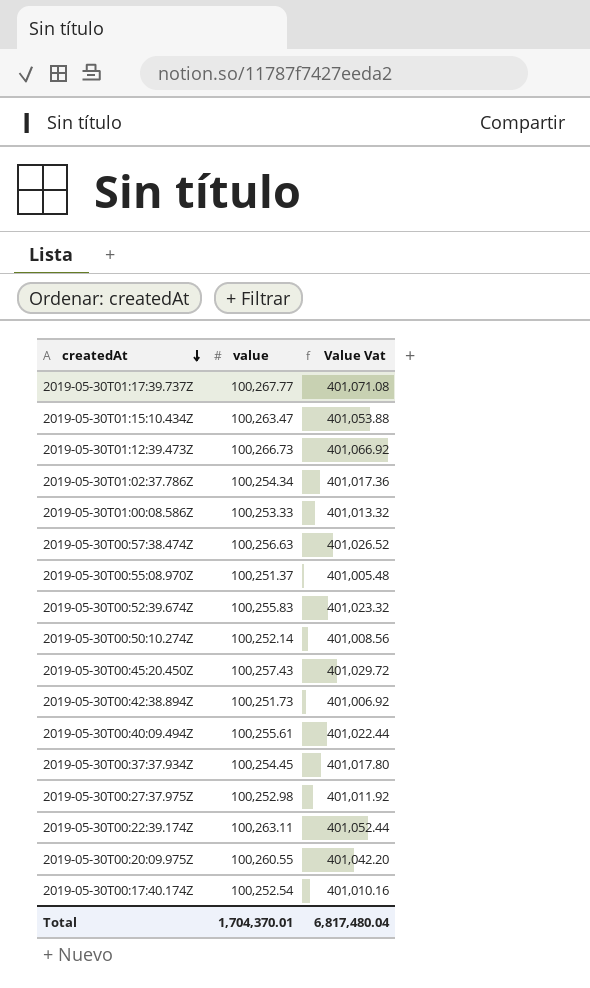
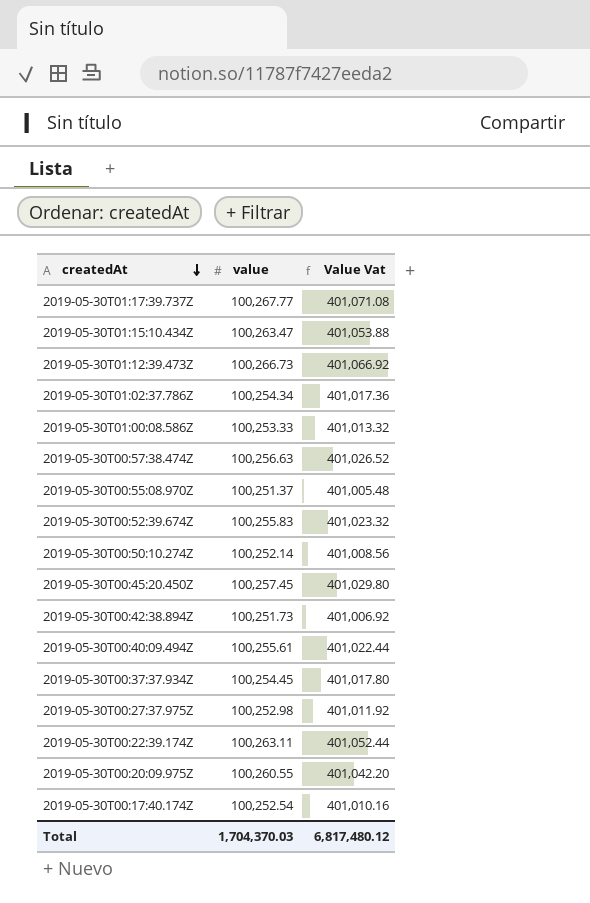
2019-05-30T00:45:20.450Z | value: 100,257.43 -> 100,257.45
2019-05-30T00:45:20.450Z | Value Vat: 401,029.72 -> 401,029.80
Total | value: 1,704,370.01 -> 1,704,370.03
Total | Value Vat: 6,817,480.04 -> 6,817,480.12

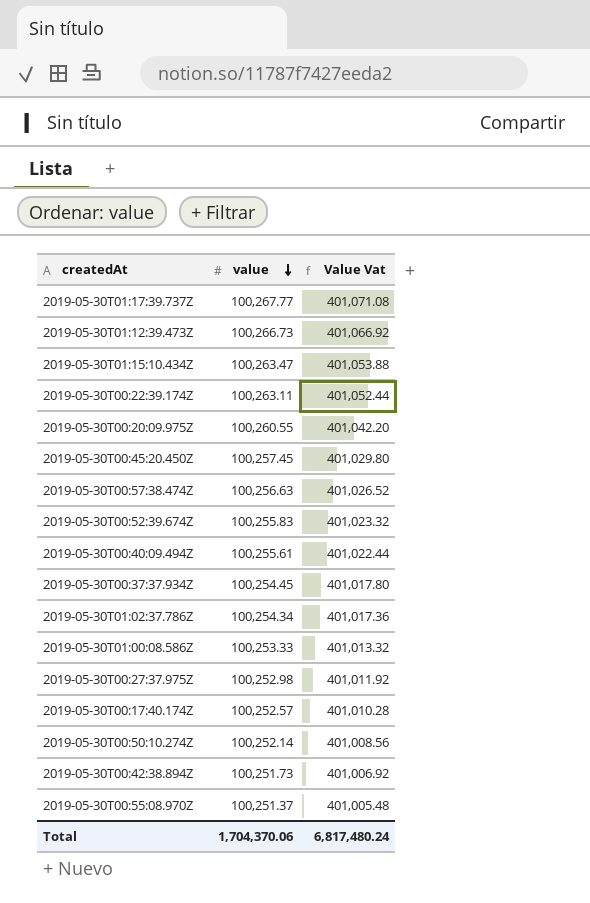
row order: createdAt descending -> value descending
2019-05-30T00:17:40.174Z | value: 100,252.54 -> 100,252.57
2019-05-30T00:17:40.174Z | Value Vat: 401,010.16 -> 401,010.28
Total | value: 1,704,370.03 -> 1,704,370.06
Total | Value Vat: 6,817,480.12 -> 6,817,480.24

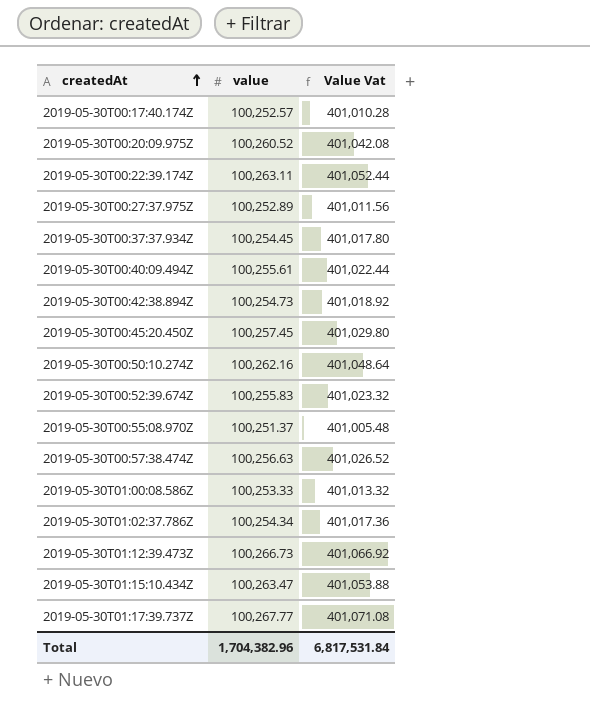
row order: value descending -> createdAt ascending
2019-05-30T00:20:09.975Z | value: 100,260.55 -> 100,260.52
2019-05-30T00:20:09.975Z | Value Vat: 401,042.20 -> 401,042.08
2019-05-30T00:27:37.975Z | value: 100,252.98 -> 100,252.89
2019-05-30T00:27:37.975Z | Value Vat: 401,011.92 -> 401,011.56
2019-05-30T00:42:38.894Z | value: 100,251.73 -> 100,254.73
2019-05-30T00:42:38.894Z | Value Vat: 401,006.92 -> 401,018.92
2019-05-30T00:50:10.274Z | value: 100,252.14 -> 100,262.16
2019-05-30T00:50:10.274Z | Value Vat: 401,008.56 -> 401,048.64
Total | value: 1,704,370.06 -> 1,704,382.96
Total | Value Vat: 6,817,480.24 -> 6,817,531.84

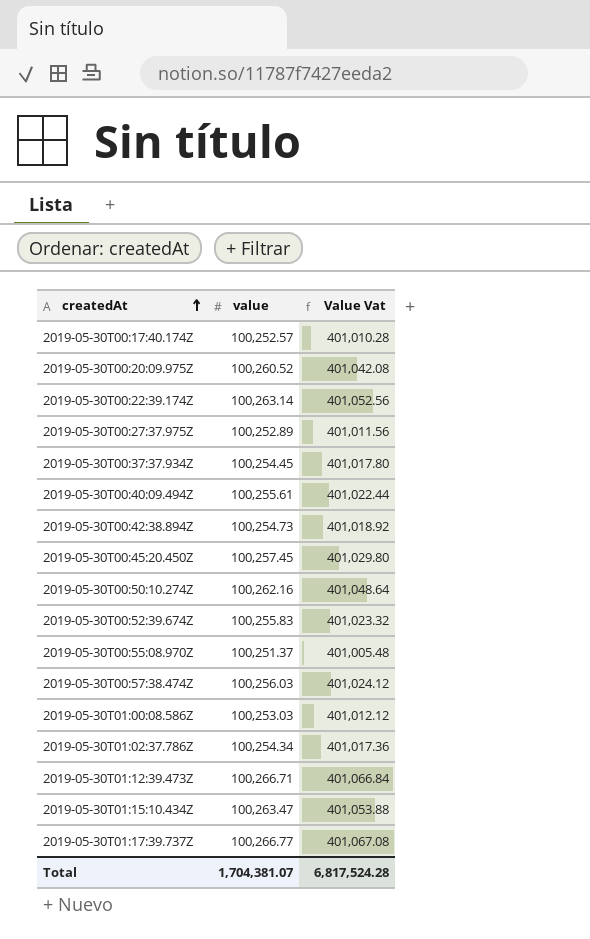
2019-05-30T00:22:39.174Z | value: 100,263.11 -> 100,263.14
2019-05-30T00:22:39.174Z | Value Vat: 401,052.44 -> 401,052.56
2019-05-30T00:57:38.474Z | value: 100,256.63 -> 100,256.03
2019-05-30T00:57:38.474Z | Value Vat: 401,026.52 -> 401,024.12
2019-05-30T01:00:08.586Z | value: 100,253.33 -> 100,253.03
2019-05-30T01:00:08.586Z | Value Vat: 401,013.32 -> 401,012.12
2019-05-30T01:12:39.473Z | value: 100,266.73 -> 100,266.71
2019-05-30T01:12:39.473Z | Value Vat: 401,066.92 -> 401,066.84
2019-05-30T01:17:39.737Z | value: 100,267.77 -> 100,266.77
2019-05-30T01:17:39.737Z | Value Vat: 401,071.08 -> 401,067.08
Total | value: 1,704,382.96 -> 1,704,381.07
Total | Value Vat: 6,817,531.84 -> 6,817,524.28

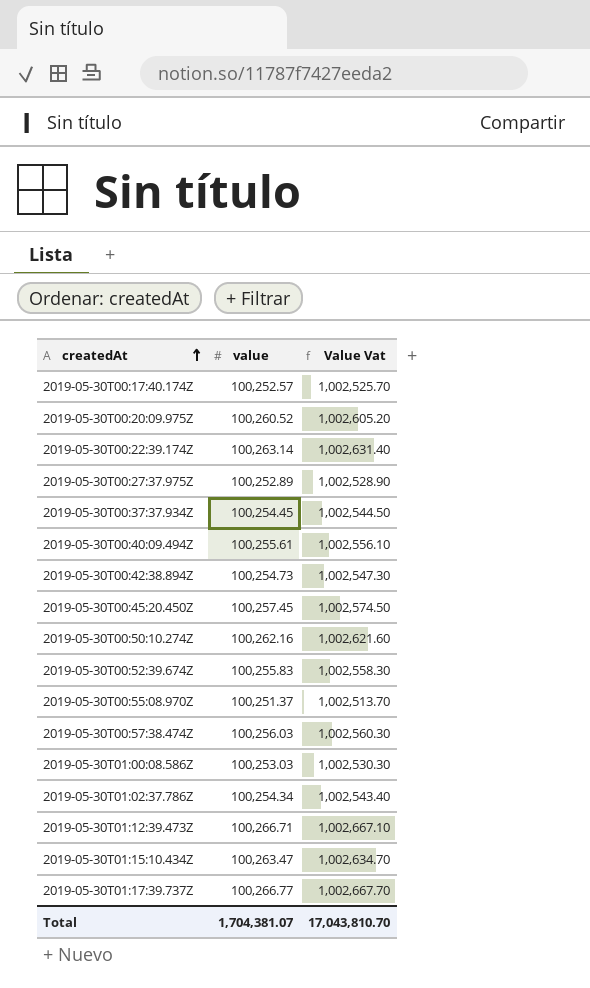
column Value Vat | formula: [value] * 4 -> [value] * 10
Total | Value Vat: 6,817,524.28 -> 17,043,810.70

